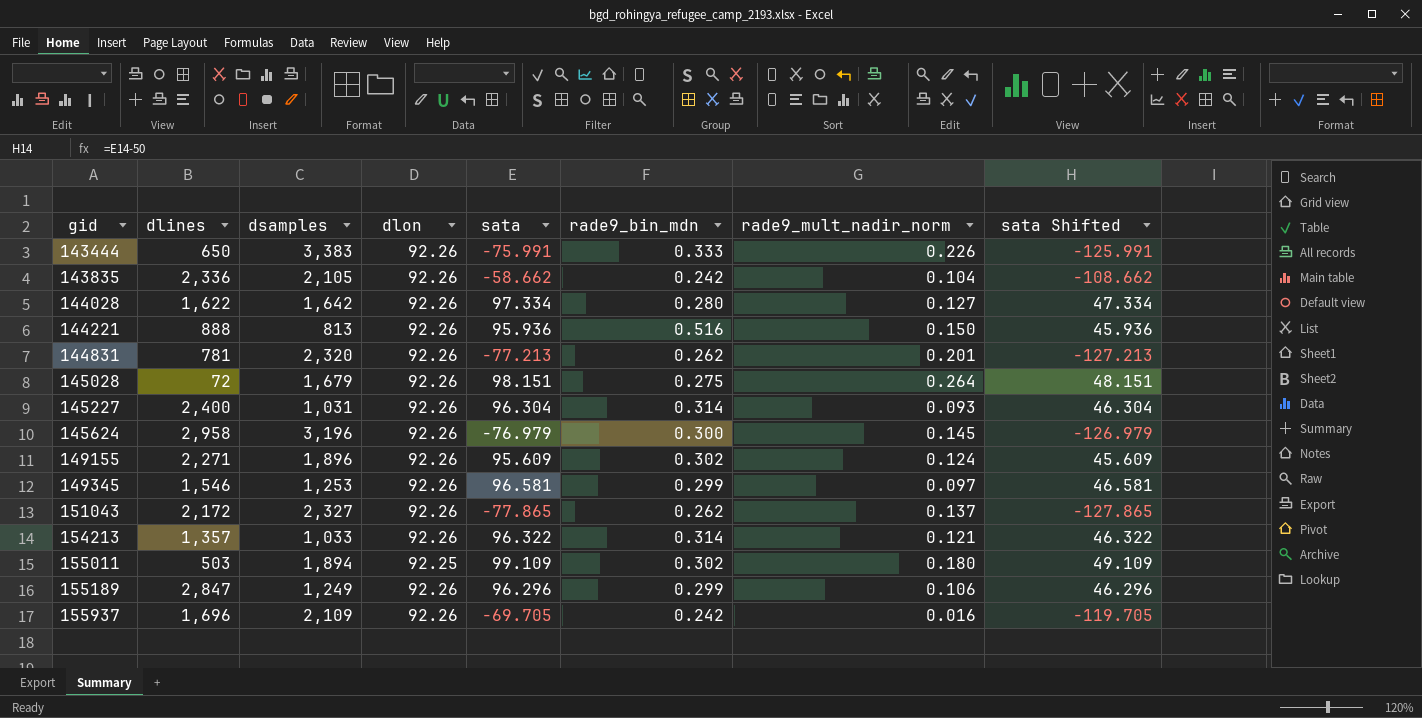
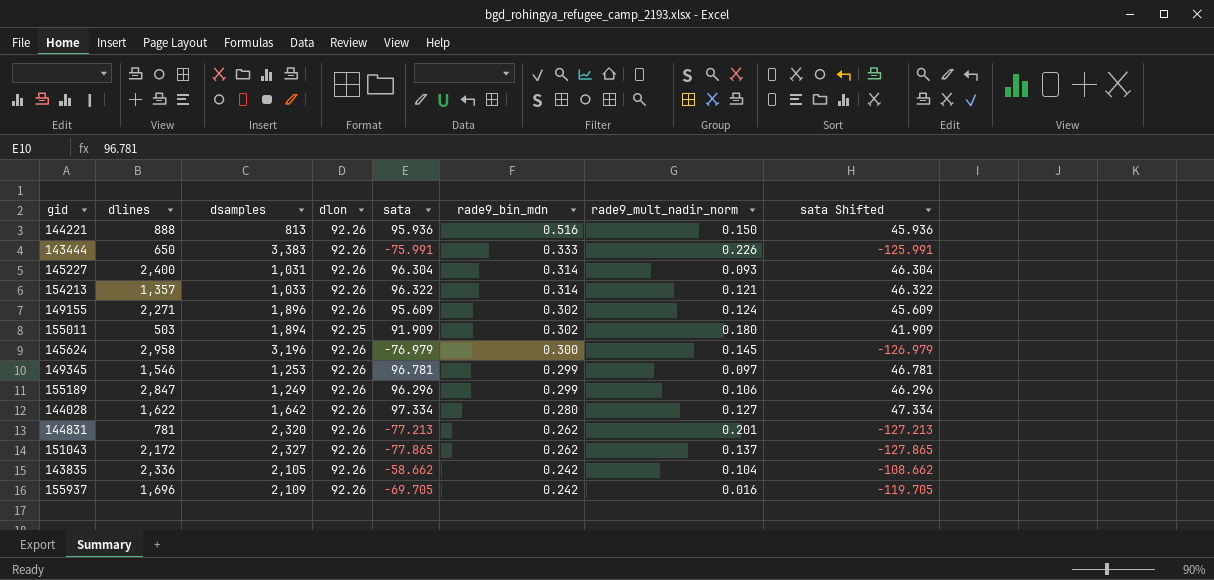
row order: gid ascending -> rade9_bin_mdn descending
row 145028: 72 | 1,679 | 92.26 | 98.151 | 0.275 | 0.264 | 48.151 -> none
155011 | sata: 99.109 -> 91.909
155011 | sata Shifted: 49.109 -> 41.909
149345 | sata: 96.581 -> 96.781
149345 | sata Shifted: 46.581 -> 46.781

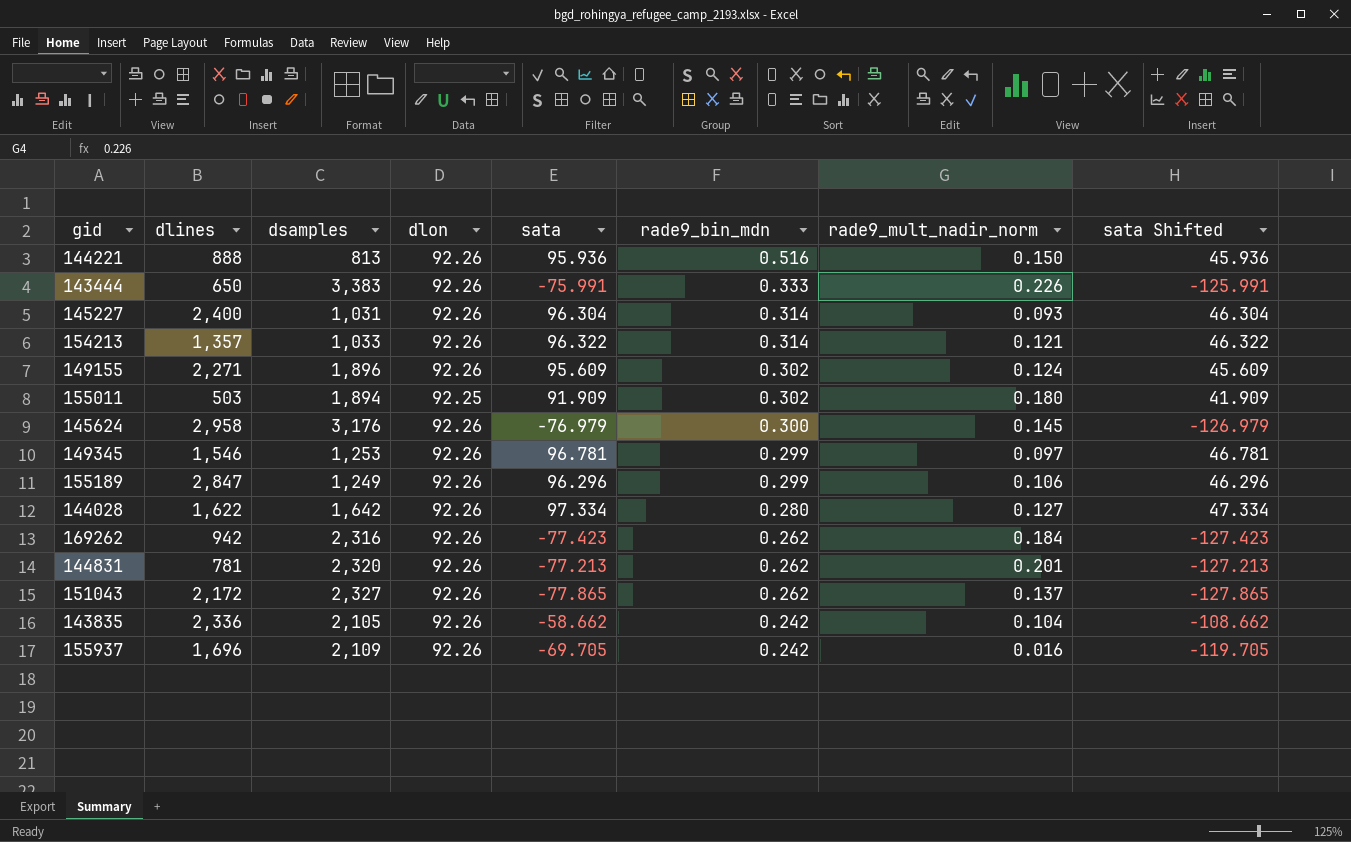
145624 | dsamples: 3,196 -> 3,176
row 169262: none -> 942 | 2,316 | 92.26 | -77.423 | 0.262 | 0.184 | -127.423

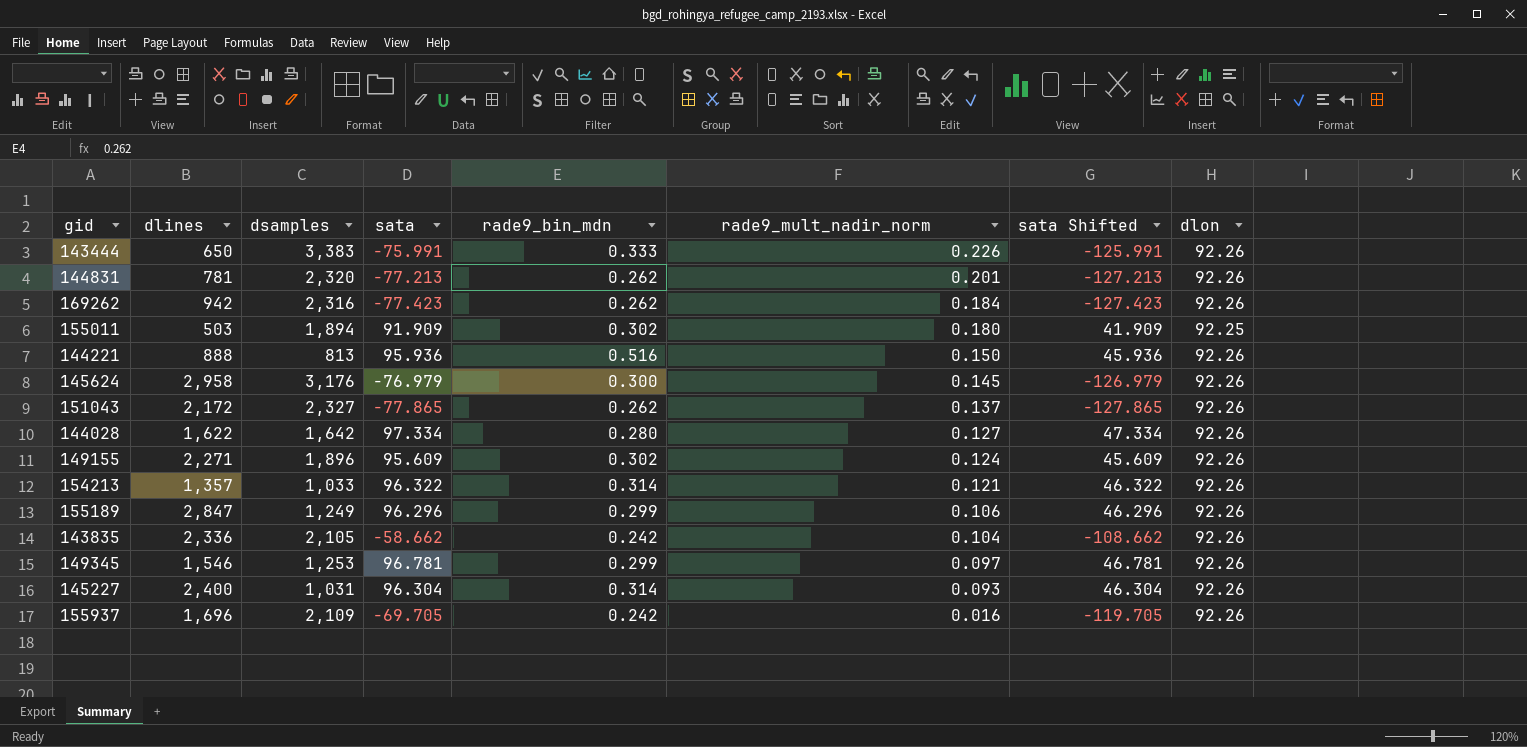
row order: rade9_bin_mdn descending -> rade9_mult_nadir_norm descending
column dlon | position: 4 -> 8

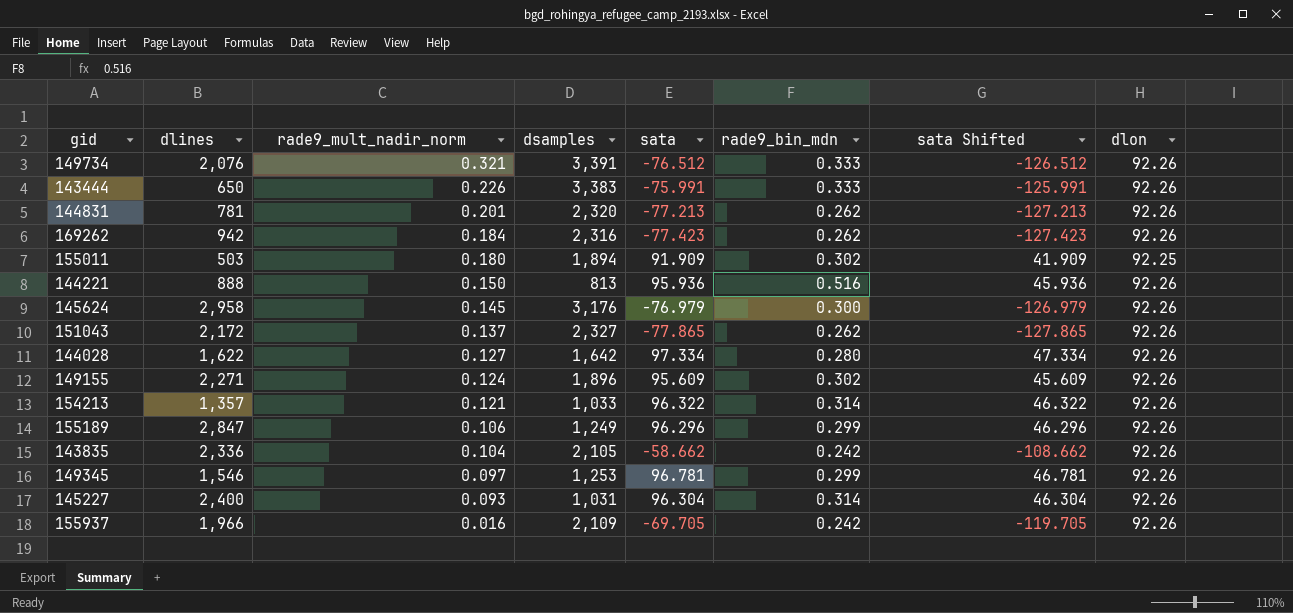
column rade9_mult_nadir_norm | position: 6 -> 3
row 149734: none -> 2,076 | 0.321 | 3,391 | -76.512 | 0.333 | -126.512 | 92.26
155937 | dlines: 1,696 -> 1,966

